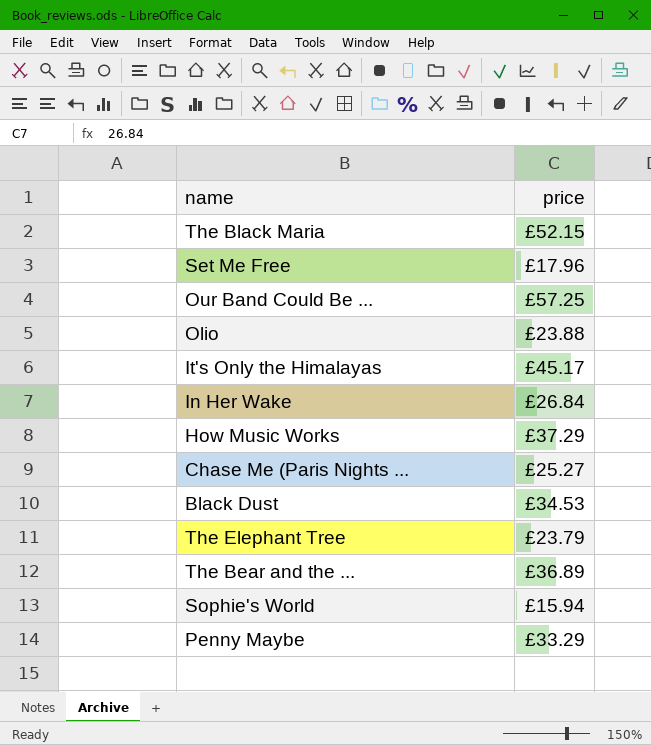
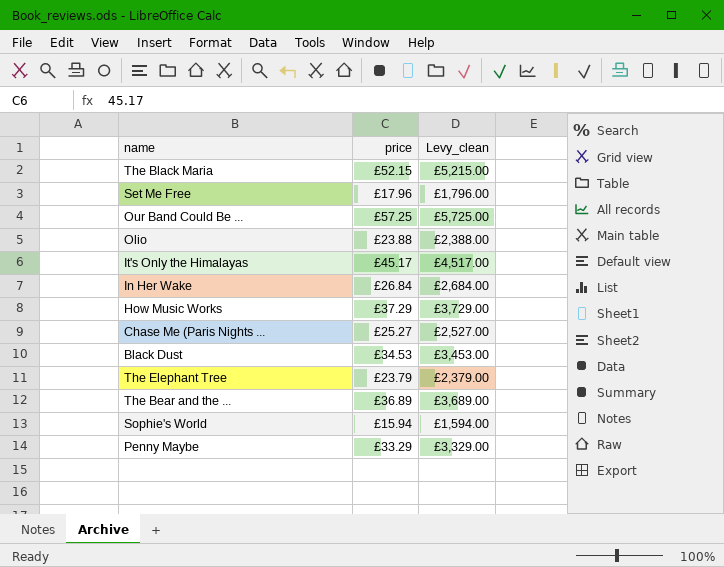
column Levy_clean | formula: none -> [price] * 100

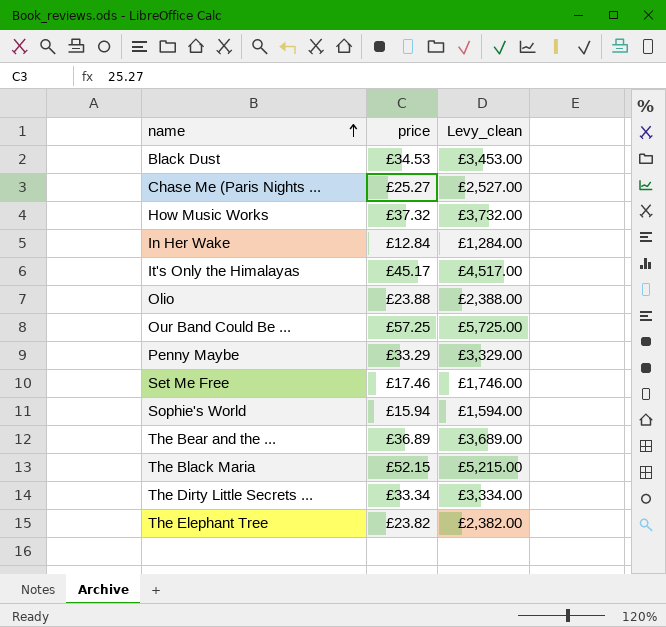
row order: none -> name ascending
How Music Works | price: £37.29 -> £37.32
How Music Works | Levy_clean: £3,729.00 -> £3,732.00
In Her Wake | price: £26.84 -> £12.84
In Her Wake | Levy_clean: £2,684.00 -> £1,284.00
Set Me Free | price: £17.96 -> £17.46
Set Me Free | Levy_clean: £1,796.00 -> £1,746.00
row The Dirty Little Secrets ...: none -> £33.34 | £3,334.00
The Elephant Tree | price: £23.79 -> £23.82
The Elephant Tree | Levy_clean: £2,379.00 -> £2,382.00

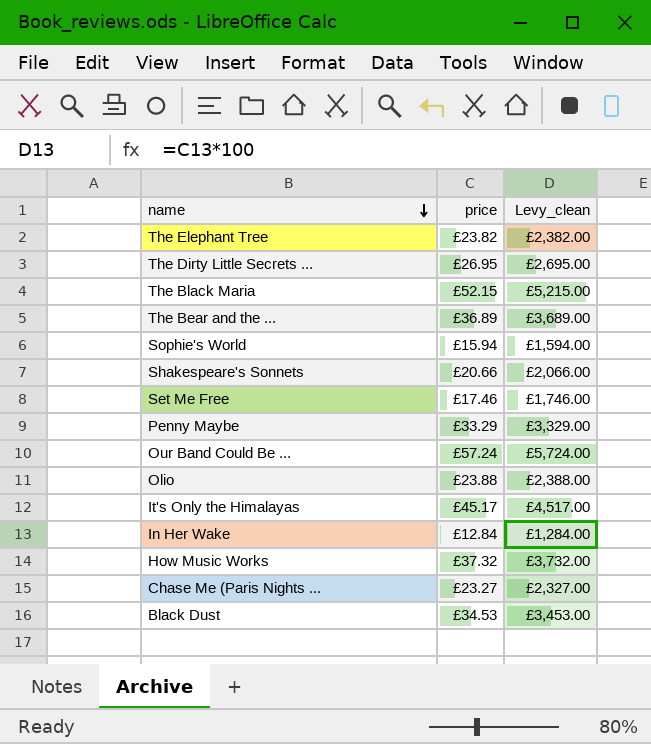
row order: name ascending -> name descending
The Dirty Little Secrets ... | price: £33.34 -> £26.95
The Dirty Little Secrets ... | Levy_clean: £3,334.00 -> £2,695.00
row Shakespeare's Sonnets: none -> £20.66 | £2,066.00
Our Band Could Be ... | price: £57.25 -> £57.24
Our Band Could Be ... | Levy_clean: £5,725.00 -> £5,724.00
Chase Me (Paris Nights ... | price: £25.27 -> £23.27
Chase Me (Paris Nights ... | Levy_clean: £2,527.00 -> £2,327.00

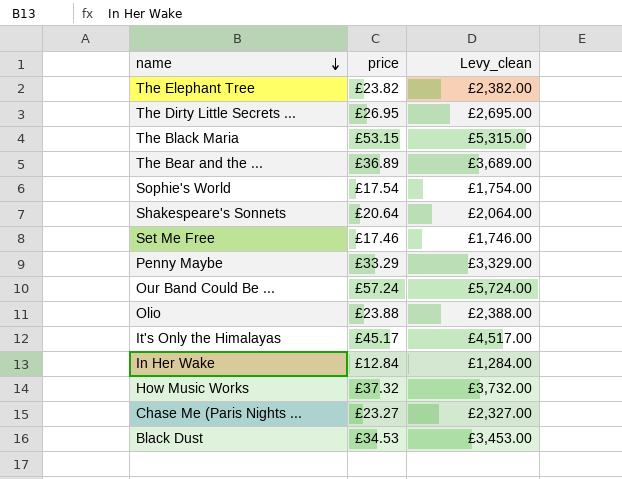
The Black Maria | price: £52.15 -> £53.15
The Black Maria | Levy_clean: £5,215.00 -> £5,315.00
Sophie's World | price: £15.94 -> £17.54
Sophie's World | Levy_clean: £1,594.00 -> £1,754.00
Shakespeare's Sonnets | price: £20.66 -> £20.64
Shakespeare's Sonnets | Levy_clean: £2,066.00 -> £2,064.00

